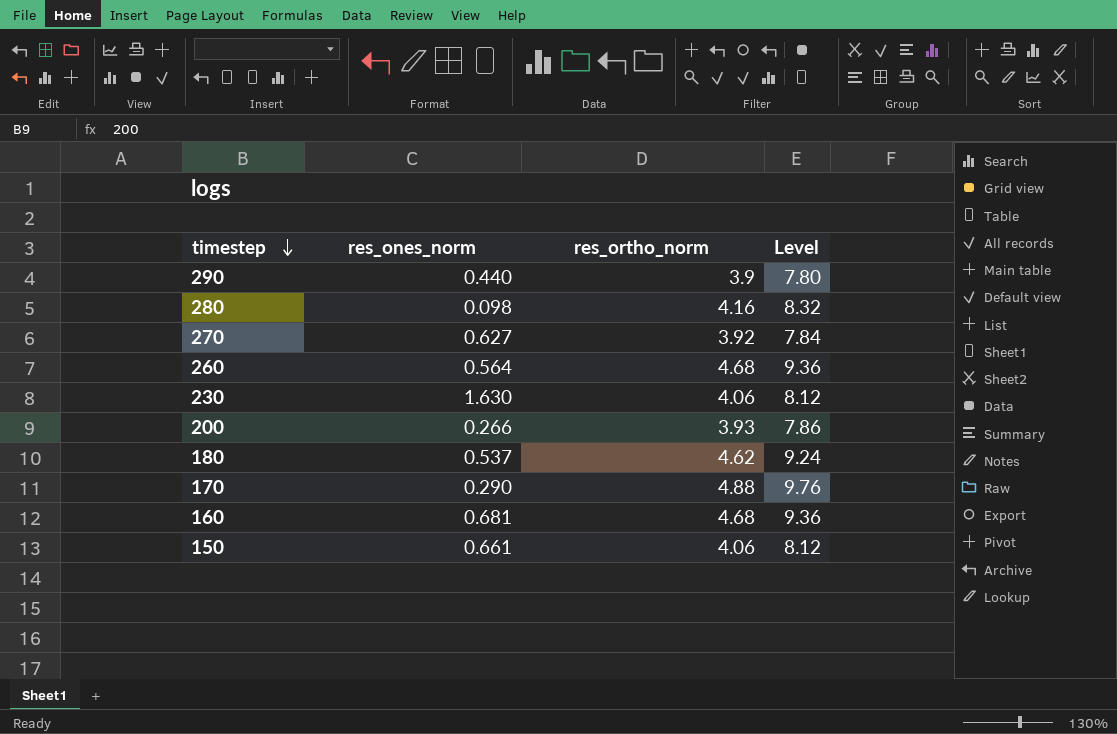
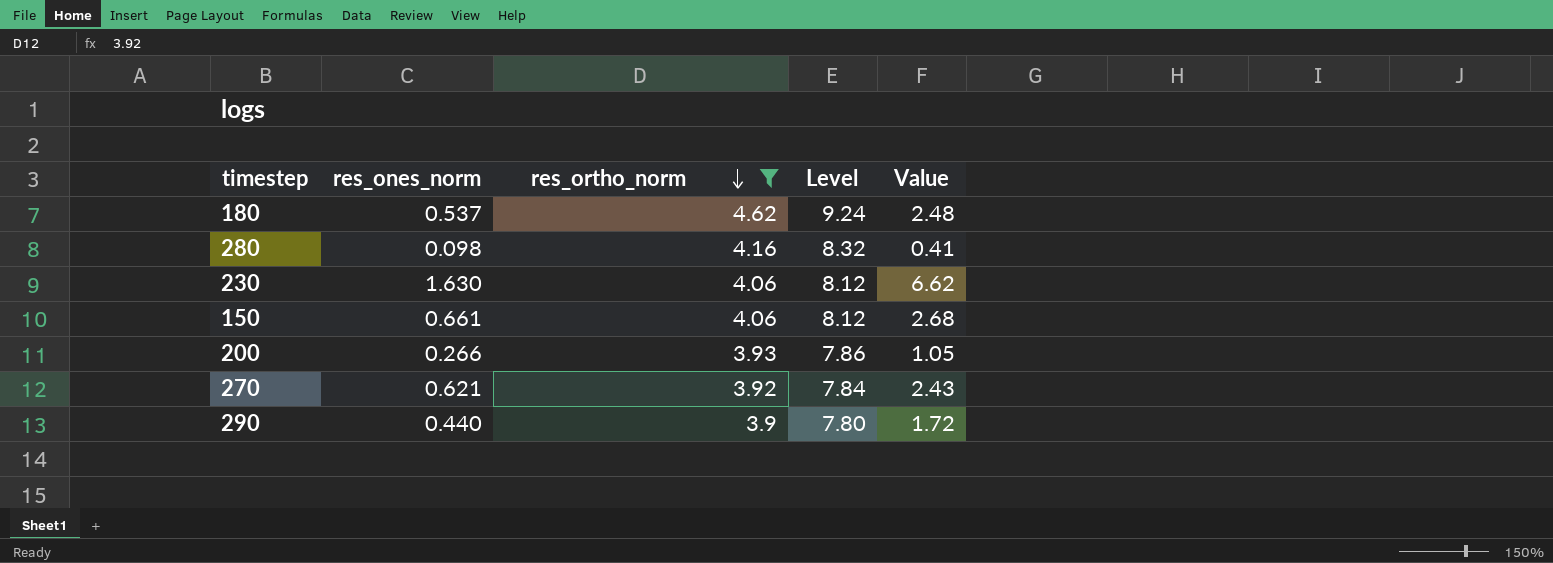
filter: none -> res_ortho_norm <= 4.62
row order: timestep descending -> res_ortho_norm descending
column Value | formula: none -> [res_ones_norm] * [res_ortho_norm]
270 | res_ones_norm: 0.627 -> 0.621

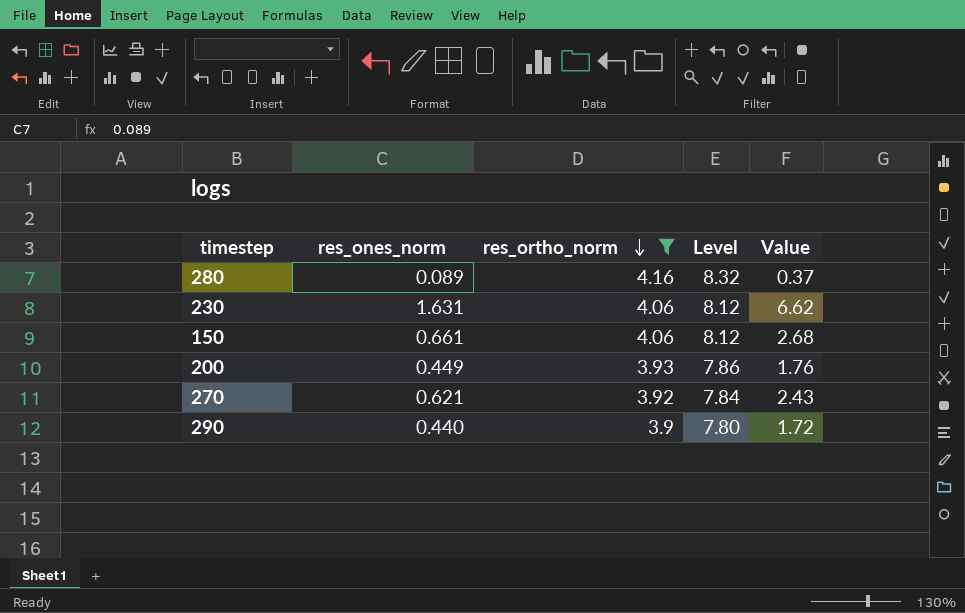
row 180: 0.537 | 4.62 | 9.24 | 2.48 -> none
280 | res_ones_norm: 0.098 -> 0.089
280 | Value: 0.41 -> 0.37
230 | res_ones_norm: 1.630 -> 1.631
200 | res_ones_norm: 0.266 -> 0.449
200 | Value: 1.05 -> 1.76

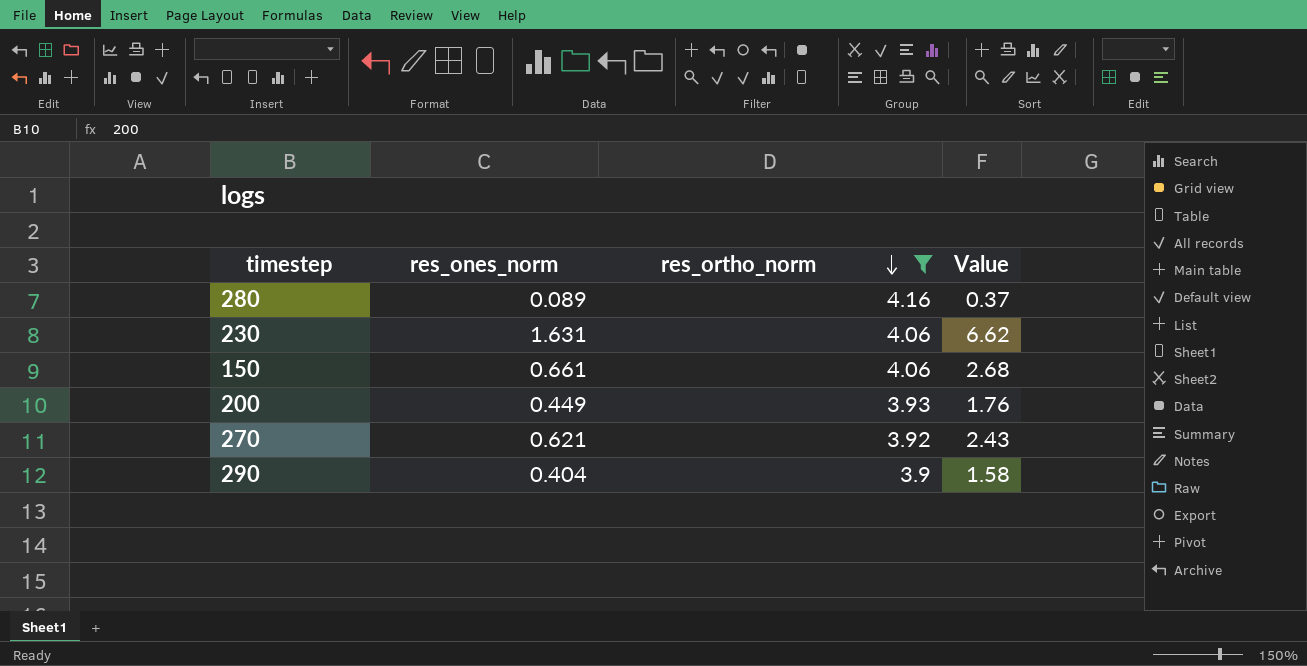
column Level | formula: [res_ortho_norm] * 2 -> none
290 | res_ones_norm: 0.440 -> 0.404
290 | Value: 1.72 -> 1.58

